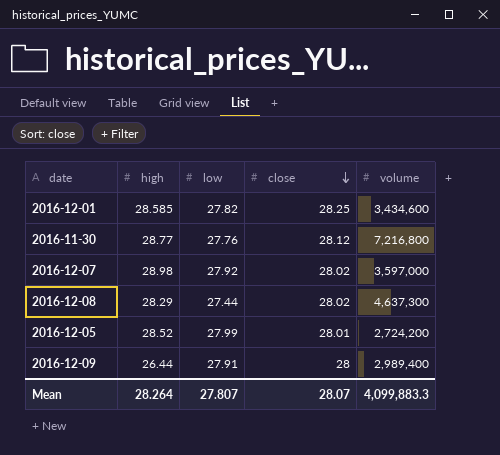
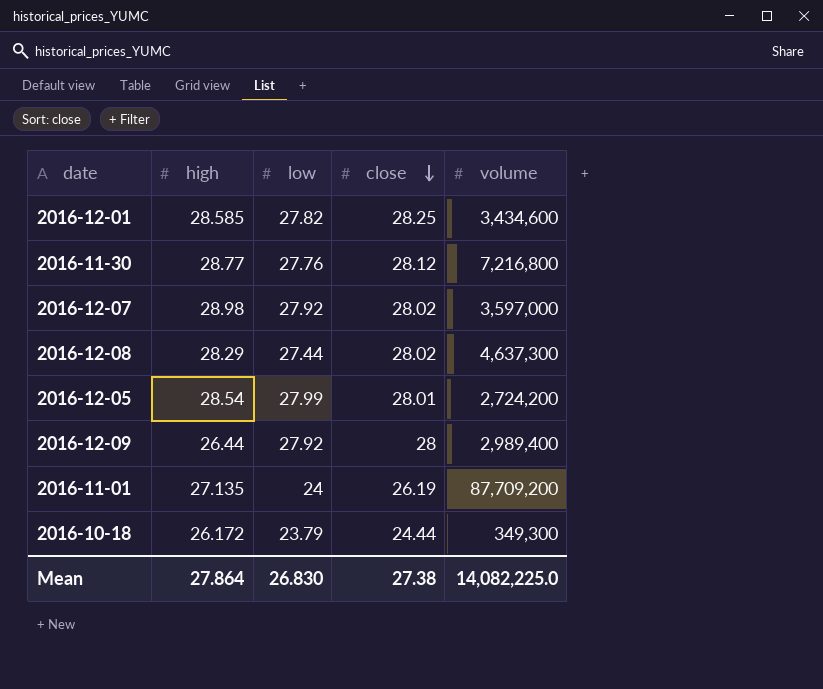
2016-12-05 | high: 28.52 -> 28.54
2016-12-09 | low: 27.91 -> 27.92
row 2016-11-01: none -> 27.135 | 24 | 26.19 | 87,709,200
row 2016-10-18: none -> 26.172 | 23.79 | 24.44 | 349,300
Mean | high: 28.264 -> 27.864
Mean | low: 27.807 -> 26.830
Mean | close: 28.07 -> 27.38
Mean | volume: 4,099,883.3 -> 14,082,225.0

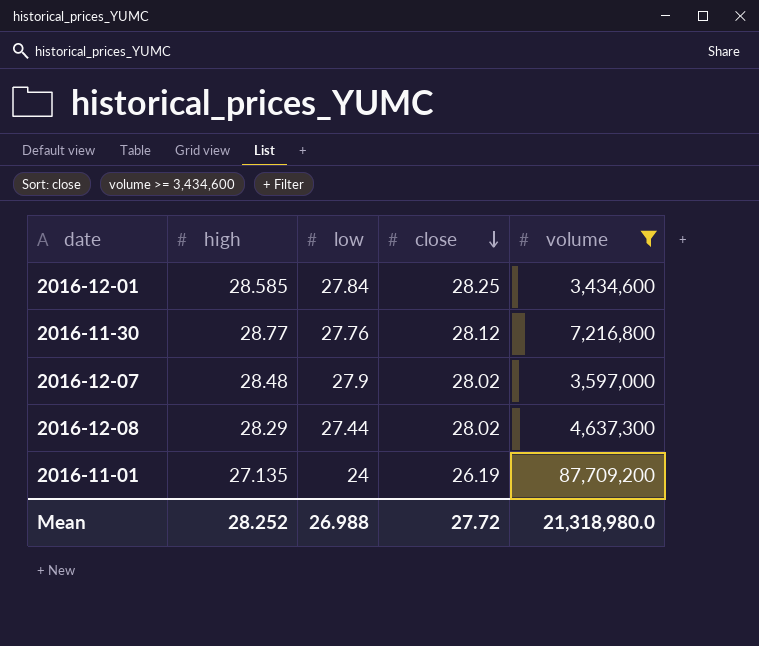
filter: none -> volume >= 3,434,600
2016-12-01 | low: 27.82 -> 27.84
2016-12-07 | high: 28.98 -> 28.48
2016-12-07 | low: 27.92 -> 27.9
Mean | high: 27.864 -> 28.252
Mean | low: 26.830 -> 26.988
Mean | close: 27.38 -> 27.72
Mean | volume: 14,082,225.0 -> 21,318,980.0

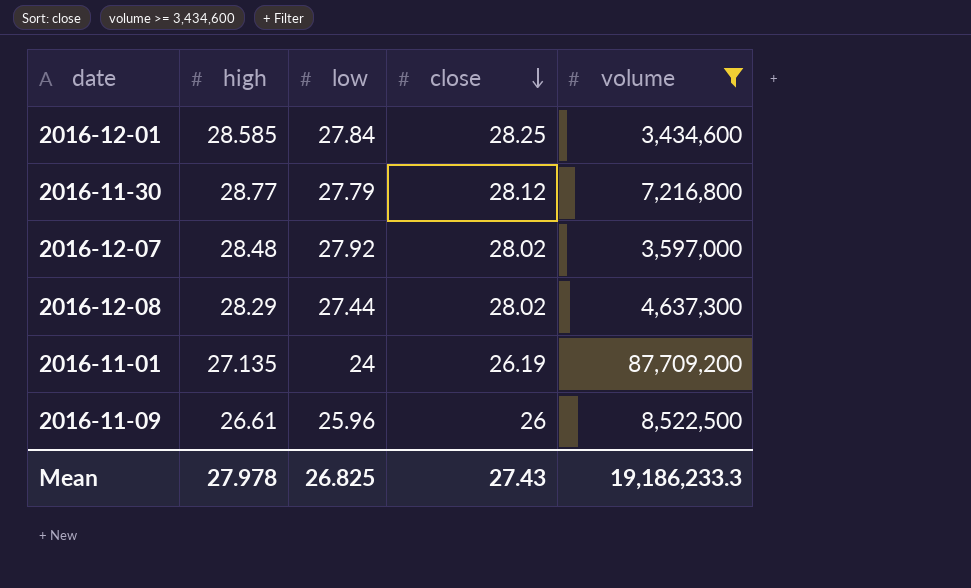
2016-11-30 | low: 27.76 -> 27.79
2016-12-07 | low: 27.9 -> 27.92
row 2016-11-09: none -> 26.61 | 25.96 | 26 | 8,522,500
Mean | high: 28.252 -> 27.978
Mean | low: 26.988 -> 26.825
Mean | close: 27.72 -> 27.43
Mean | volume: 21,318,980.0 -> 19,186,233.3

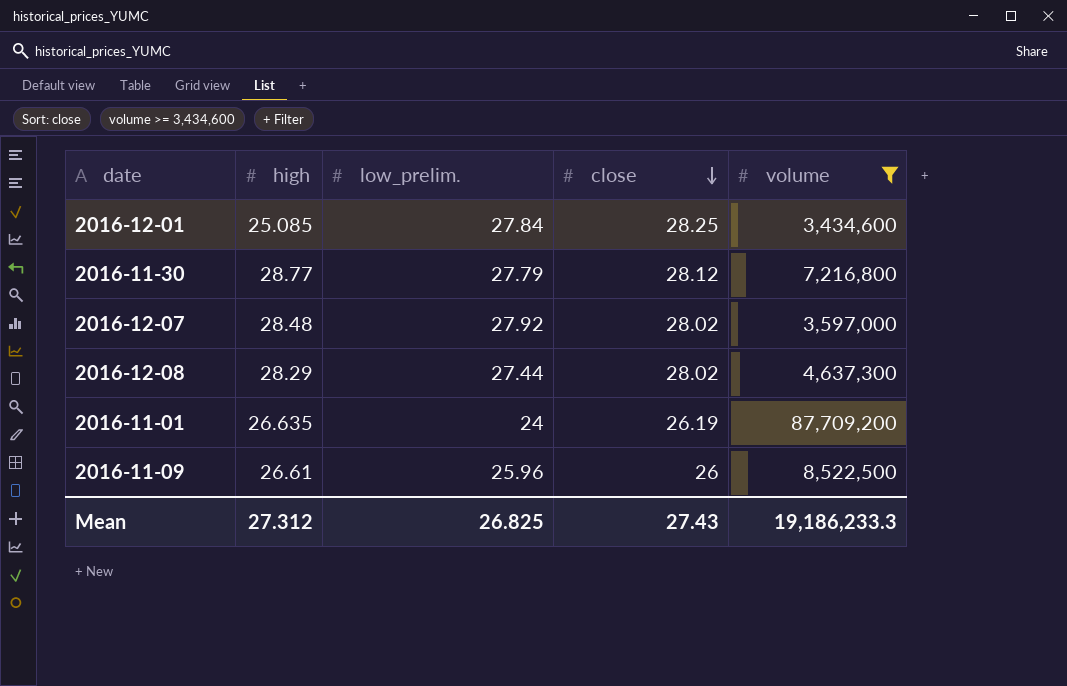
column name: low -> low_prelim.
2016-12-01 | high: 28.585 -> 25.085
2016-11-01 | high: 27.135 -> 26.635
Mean | high: 27.978 -> 27.312

